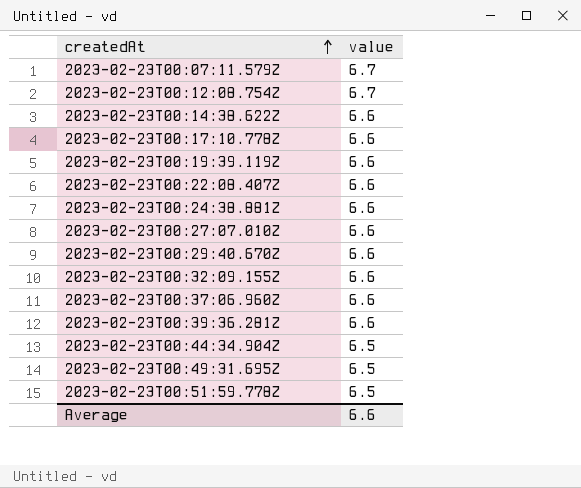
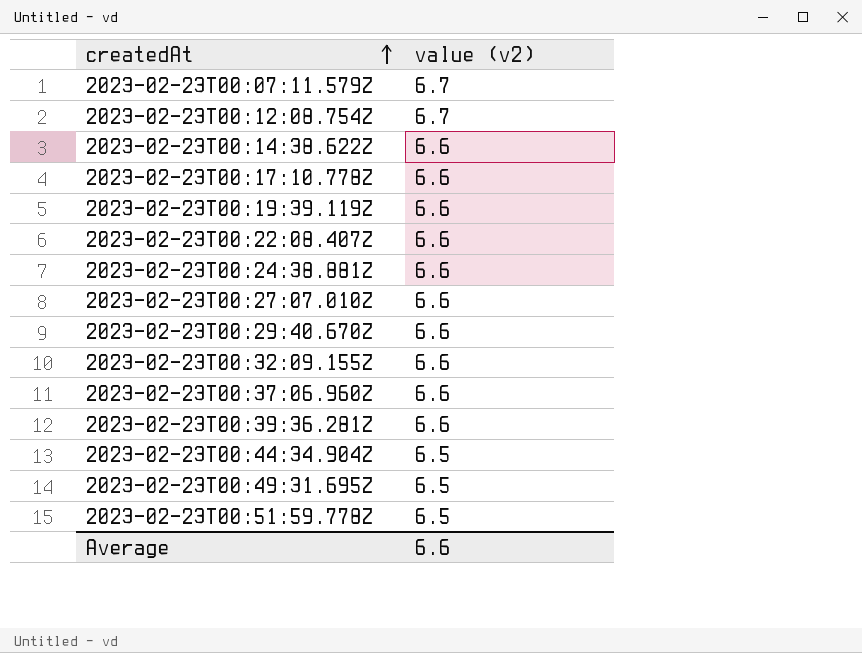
column name: value -> value (v2)

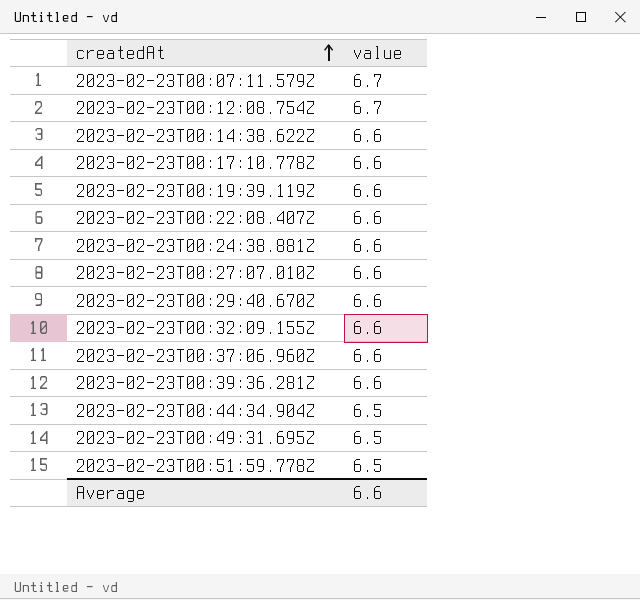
column name: value (v2) -> value

